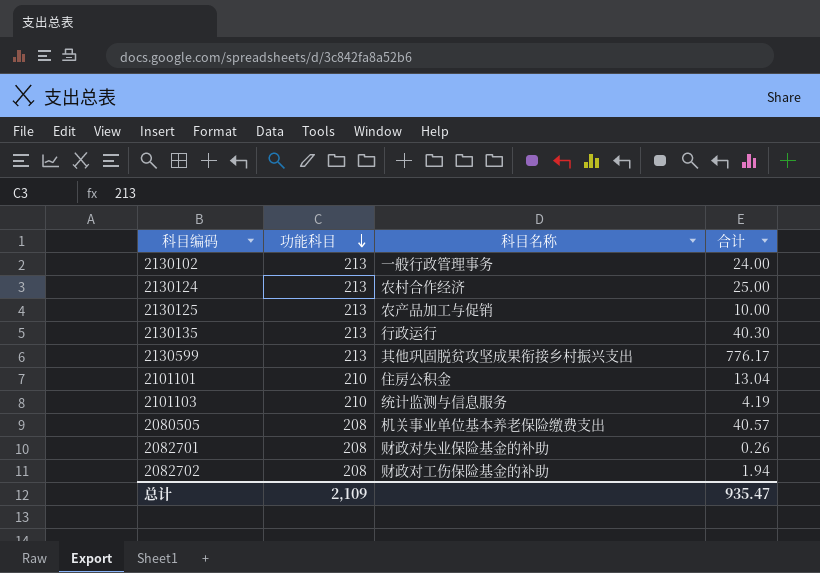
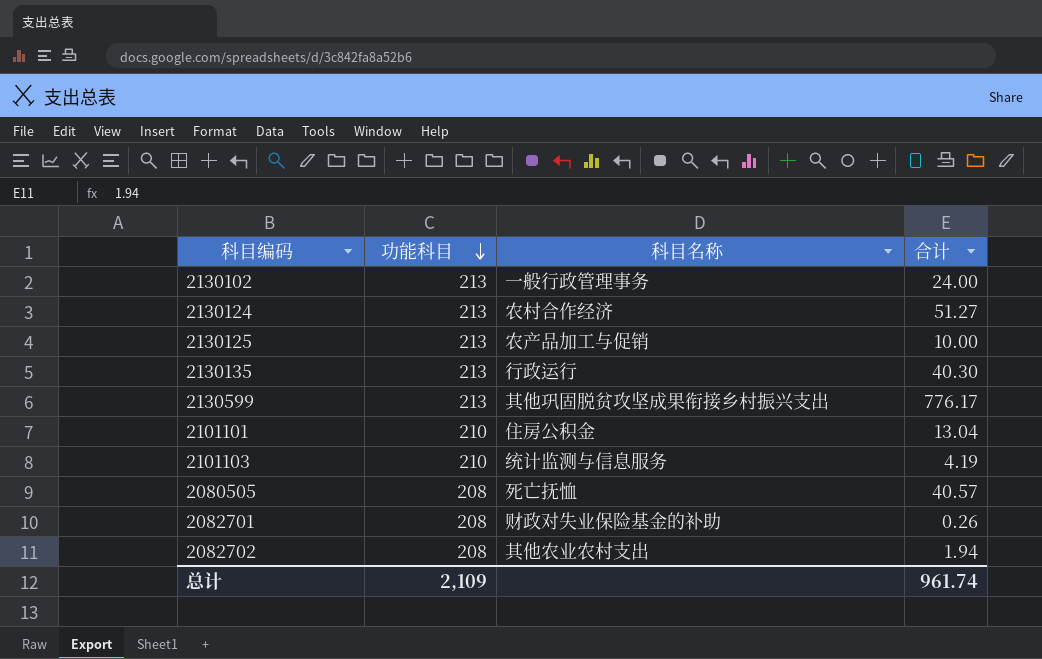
2130124 | 合计: 25.00 -> 51.27
2080505 | 科目名称: 机关事业单位基本养老保险缴费支出 -> 死亡抚恤
2082702 | 科目名称: 财政对工伤保险基金的补助 -> 其他农业农村支出
总计 | 合计: 935.47 -> 961.74

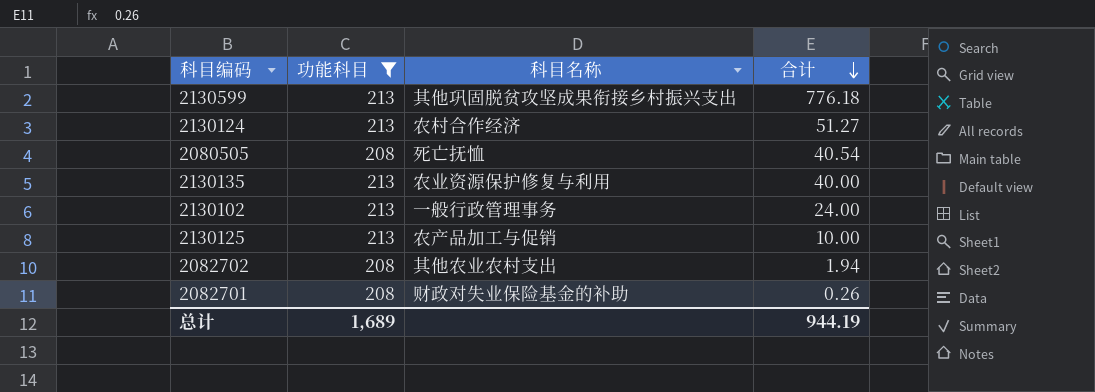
filter: none -> 功能科目 != 210
row order: 功能科目 descending -> 合计 descending
2130599 | 合计: 776.17 -> 776.18
2080505 | 合计: 40.57 -> 40.54
2130135 | 科目名称: 行政运行 -> 农业资源保护修复与利用
2130135 | 合计: 40.30 -> 40.00
总计 | 功能科目: 2,109 -> 1,689
总计 | 合计: 961.74 -> 944.19

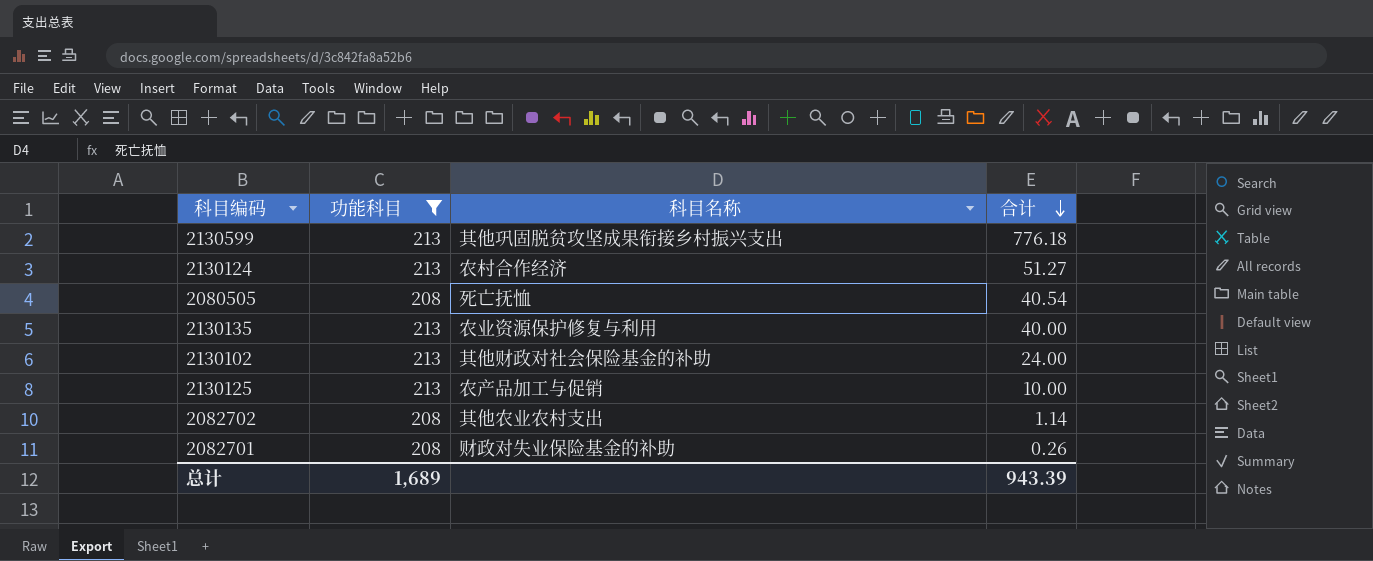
2130102 | 科目名称: 一般行政管理事务 -> 其他财政对社会保险基金的补助
2082702 | 合计: 1.94 -> 1.14
总计 | 合计: 944.19 -> 943.39

